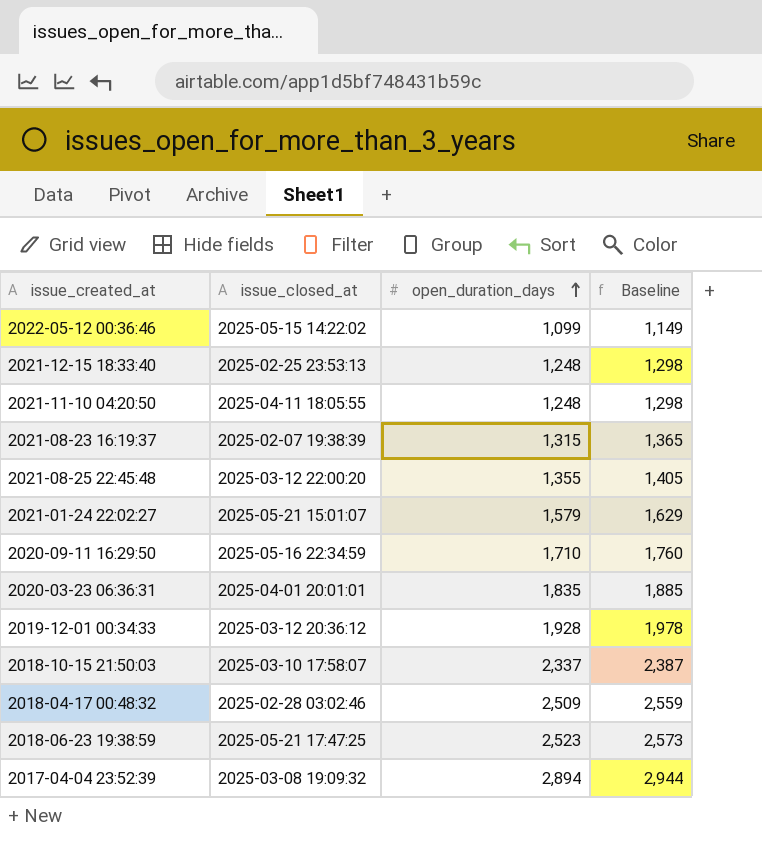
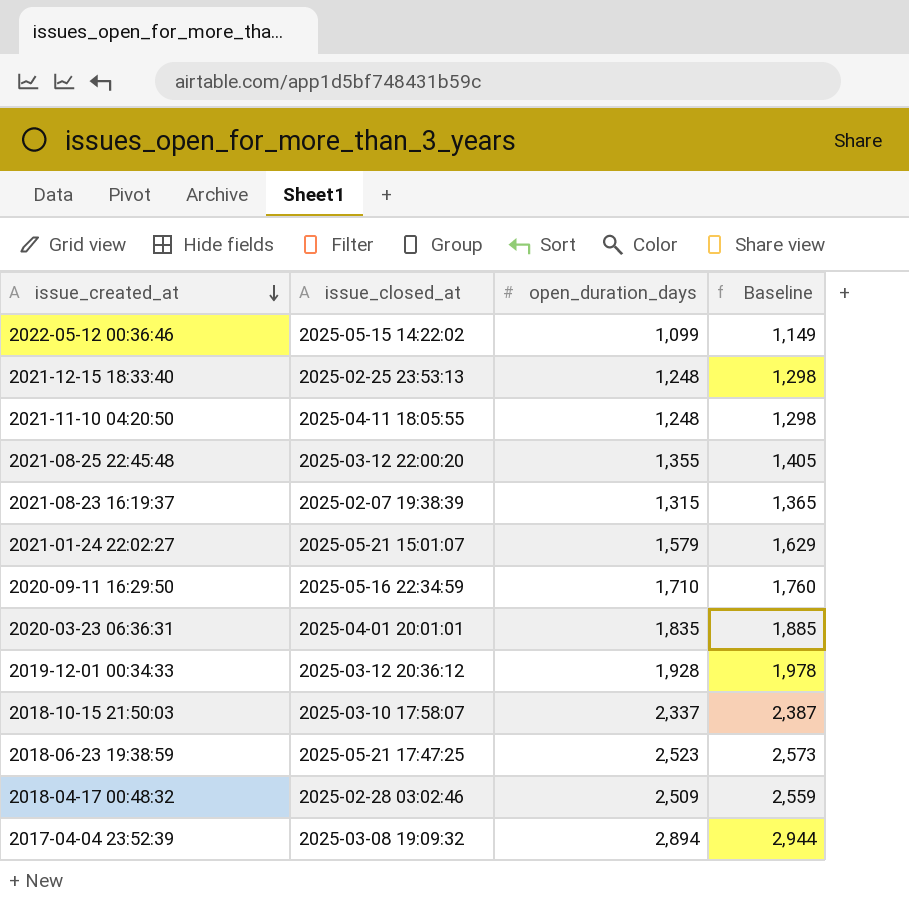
row order: open_duration_days ascending -> issue_created_at descending

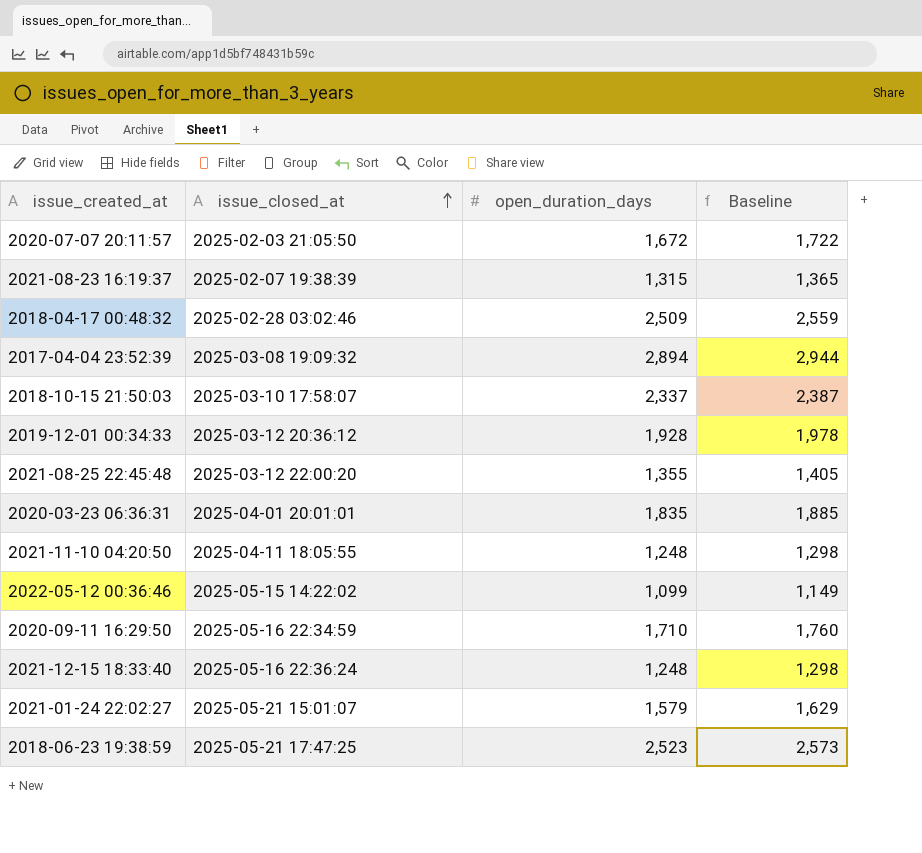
row order: issue_created_at descending -> issue_closed_at ascending
row 2020-07-07 20:11:57: none -> 2025-02-03 21:05:50 | 1,672 | 1,722
2021-12-15 18:33:40 | issue_closed_at: 2025-02-25 23:53:13 -> 2025-05-16 22:36:24

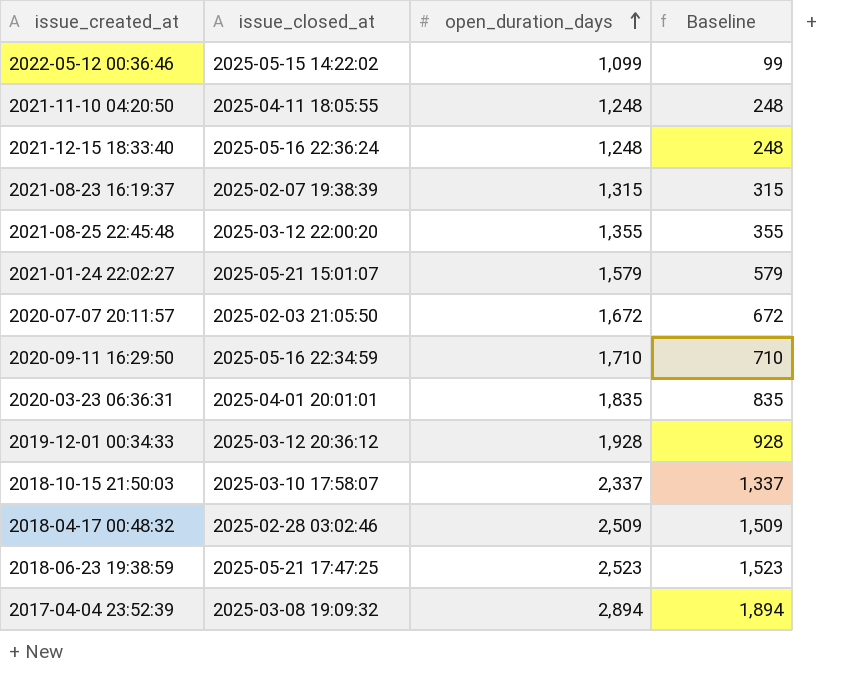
row order: issue_closed_at ascending -> open_duration_days ascending
column Baseline | formula: [open_duration_days] + 50 -> [open_duration_days] - 1000

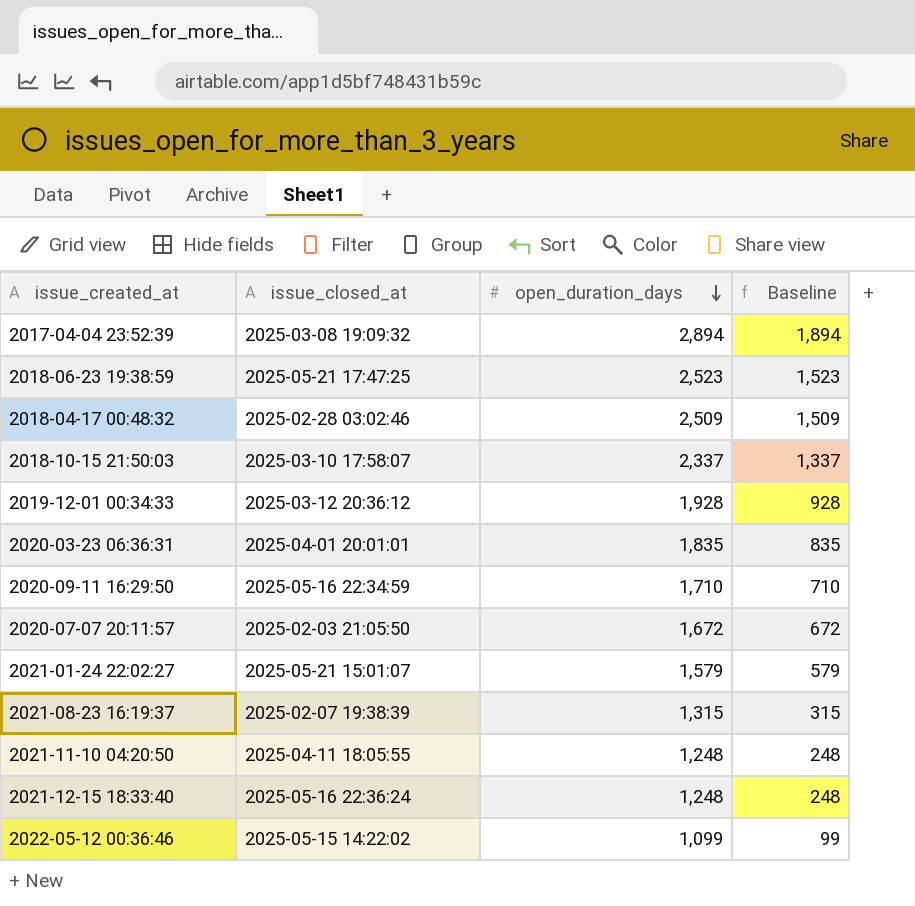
row order: open_duration_days ascending -> open_duration_days descending
row 2021-08-25 22:45:48: 2025-03-12 22:00:20 | 1,355 | 355 -> none

